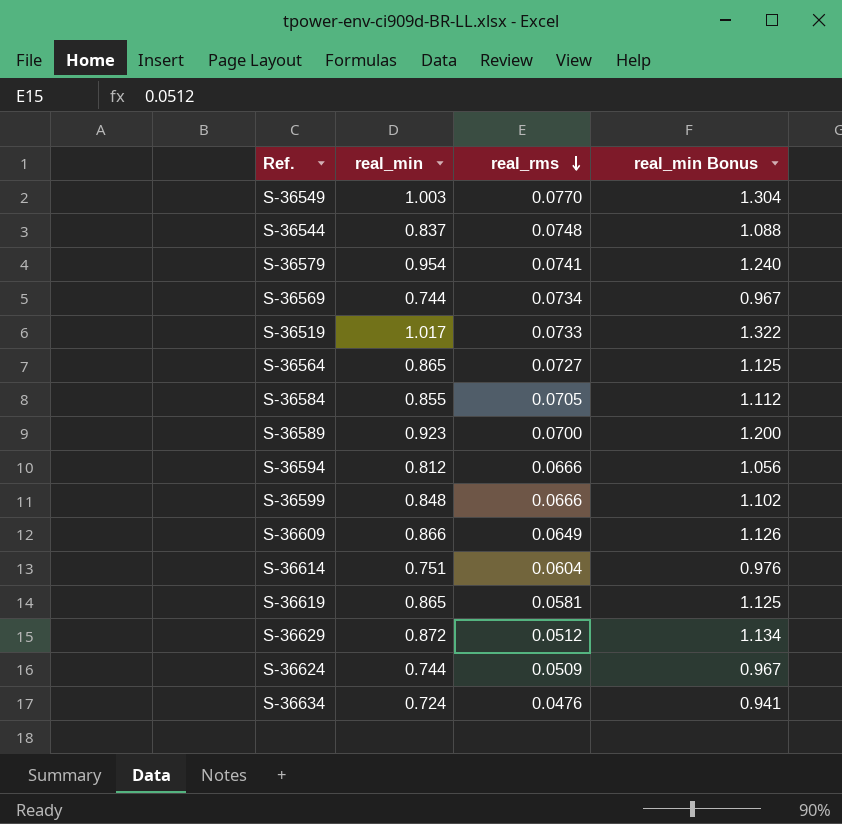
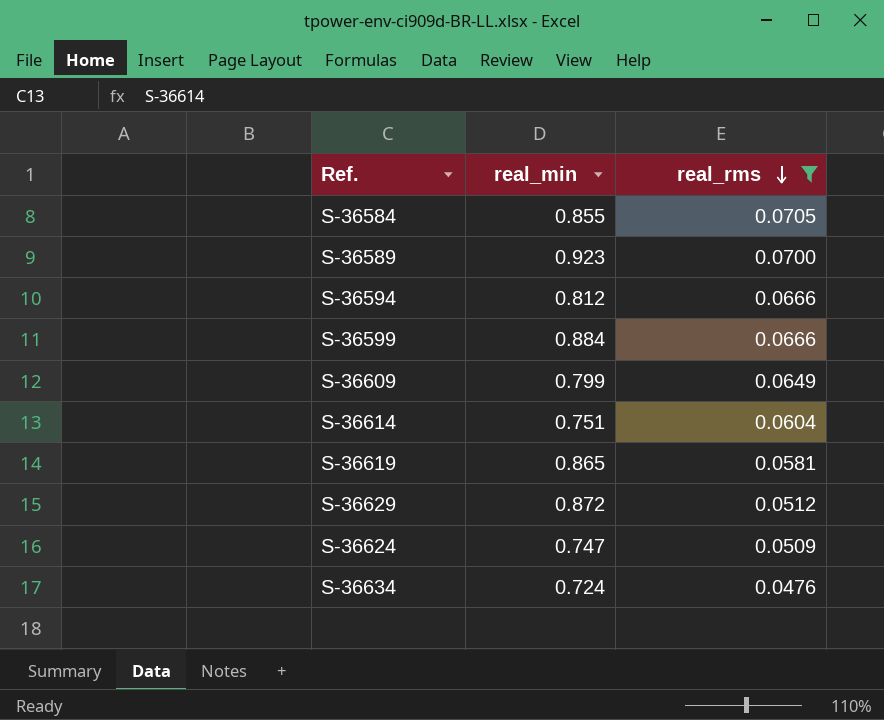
filter: none -> real_rms <= 0.0705
column real_min Bonus | formula: [real_min] * 1.3 -> none
S-36599 | real_min: 0.848 -> 0.884
S-36609 | real_min: 0.866 -> 0.799
S-36624 | real_min: 0.744 -> 0.747

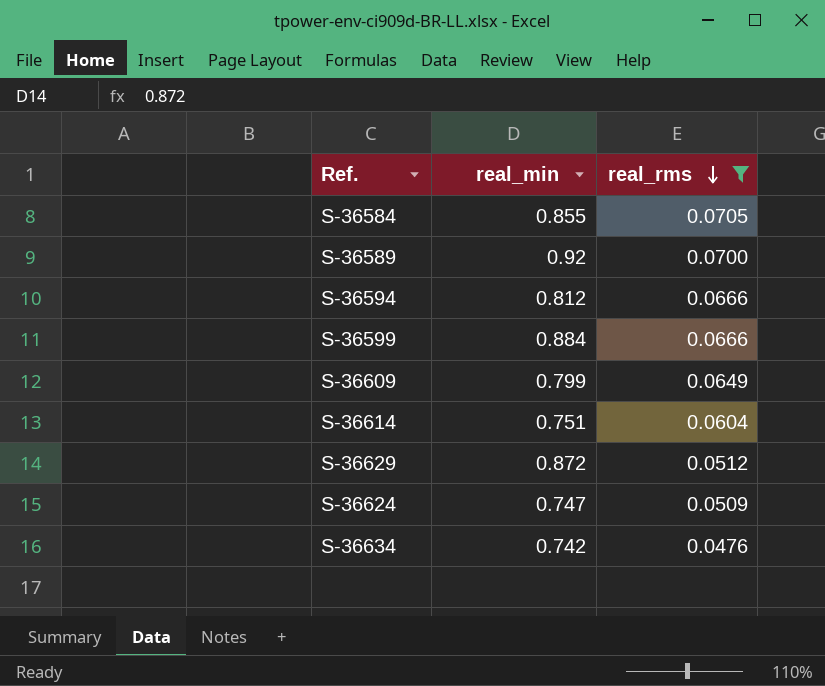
row S-36619: 0.865 | 0.0581 -> none
S-36589 | real_min: 0.923 -> 0.92
S-36634 | real_min: 0.724 -> 0.742

